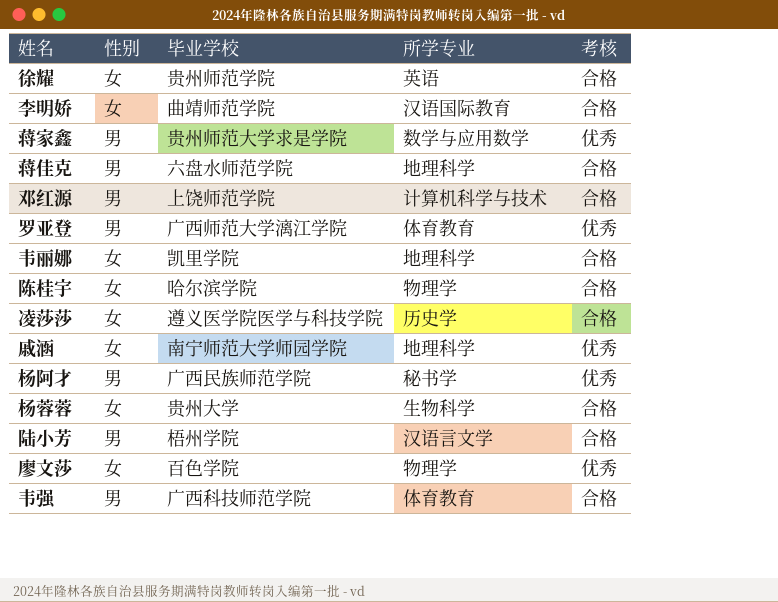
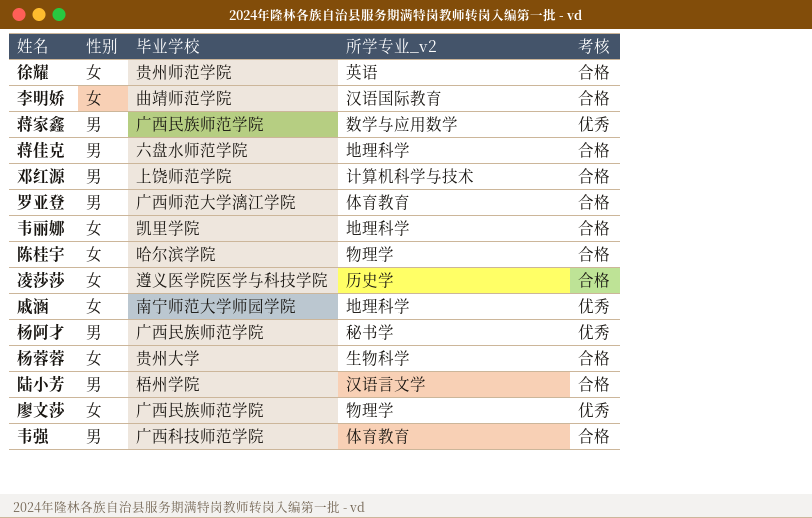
column name: 所学专业 -> 所学专业_v2
蒋家鑫 | 毕业学校: 贵州师范大学求是学院 -> 广西民族师范学院
罗亚登 | 考核: 优秀 -> 合格
廖文莎 | 毕业学校: 百色学院 -> 广西民族师范学院

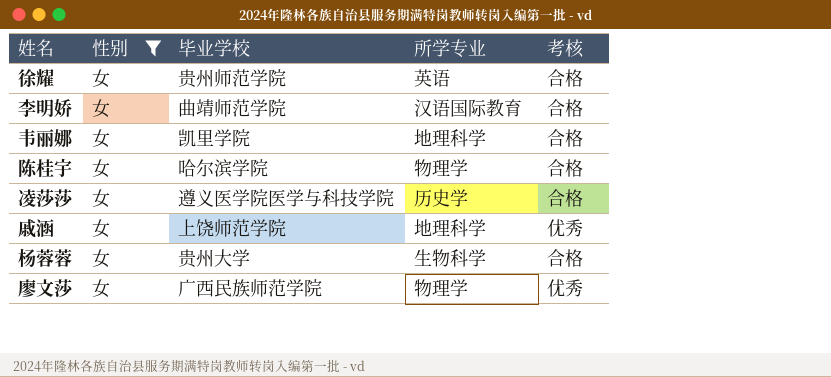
filter: none -> 性别 = 女
column name: 所学专业_v2 -> 所学专业
戚涵 | 毕业学校: 南宁师范大学师园学院 -> 上饶师范学院

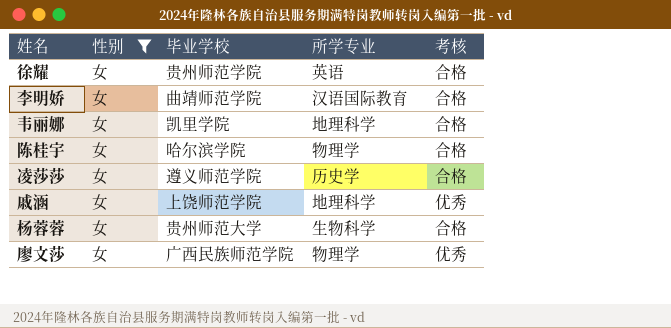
凌莎莎 | 毕业学校: 遵义医学院医学与科技学院 -> 遵义师范学院
杨蓉蓉 | 毕业学校: 贵州大学 -> 贵州师范大学

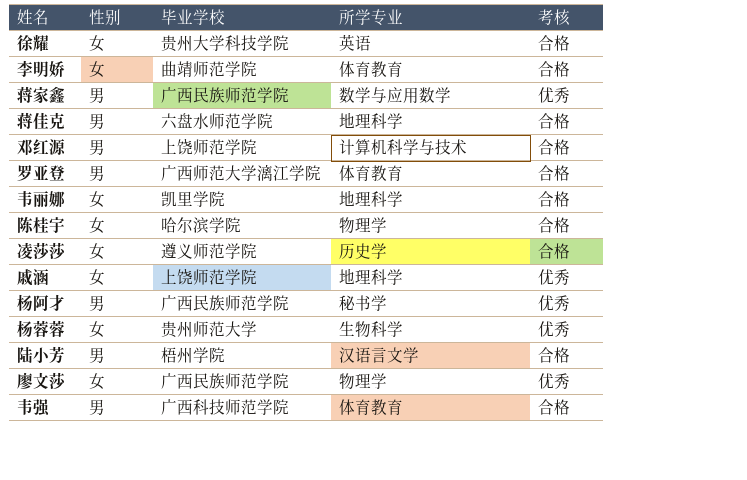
filter: 性别 = 女 -> none
徐耀 | 毕业学校: 贵州师范学院 -> 贵州大学科技学院
李明娇 | 所学专业: 汉语国际教育 -> 体育教育
杨蓉蓉 | 考核: 合格 -> 优秀

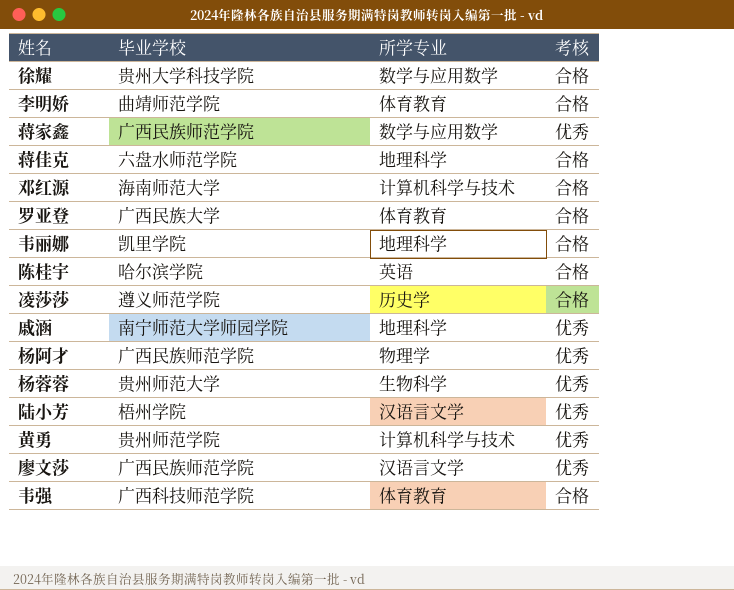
column 性别 | position: 2 -> none
徐耀 | 所学专业: 英语 -> 数学与应用数学
邓红源 | 毕业学校: 上饶师范学院 -> 海南师范大学
罗亚登 | 毕业学校: 广西师范大学漓江学院 -> 广西民族大学
陈桂宇 | 所学专业: 物理学 -> 英语
戚涵 | 毕业学校: 上饶师范学院 -> 南宁师范大学师园学院
杨阿才 | 所学专业: 秘书学 -> 物理学
陆小芳 | 考核: 合格 -> 优秀
row 黄勇: none -> 贵州师范学院 | 计算机科学与技术 | 优秀
廖文莎 | 所学专业: 物理学 -> 汉语言文学

